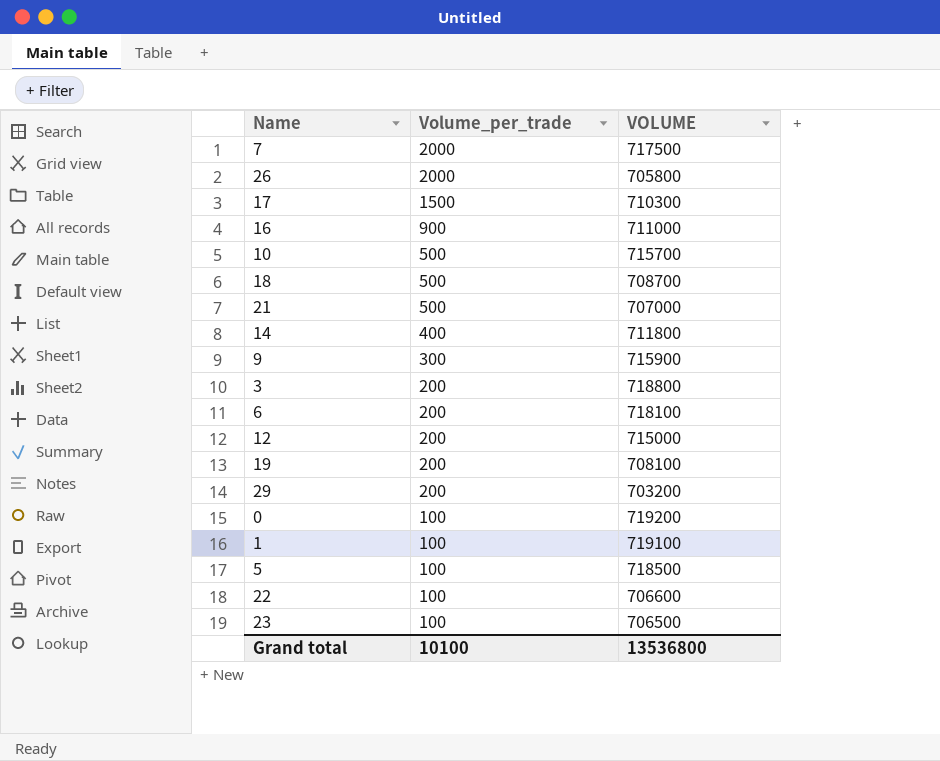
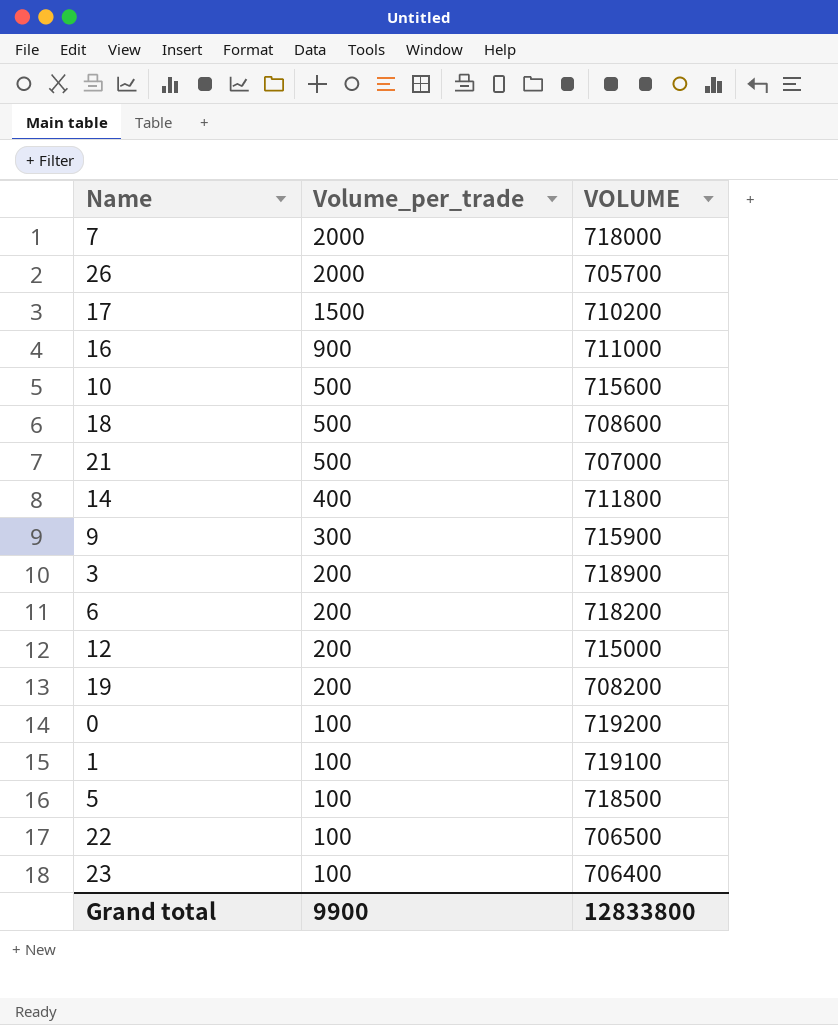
row 29: 200 | 703200 -> none
7 | VOLUME: 717500 -> 718000
26 | VOLUME: 705800 -> 705700
17 | VOLUME: 710300 -> 710200
10 | VOLUME: 715700 -> 715600
18 | VOLUME: 708700 -> 708600
3 | VOLUME: 718800 -> 718900
6 | VOLUME: 718100 -> 718200
19 | VOLUME: 708100 -> 708200
22 | VOLUME: 706600 -> 706500
23 | VOLUME: 706500 -> 706400
Grand total | Volume_per_trade: 10100 -> 9900
Grand total | VOLUME: 13536800 -> 12833800

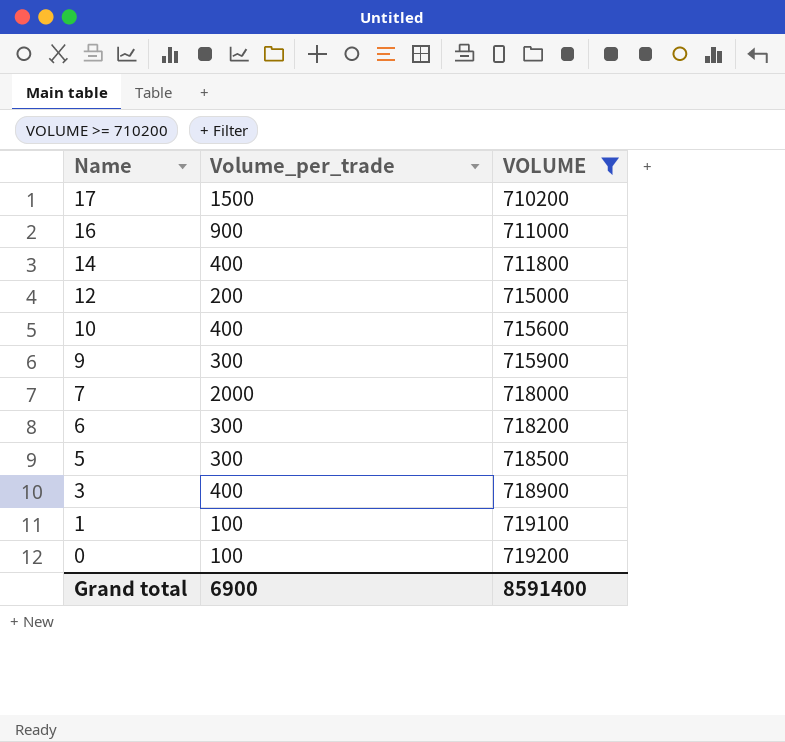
filter: none -> VOLUME >= 710200
row order: Volume_per_trade descending -> Name descending
10 | Volume_per_trade: 500 -> 400
6 | Volume_per_trade: 200 -> 300
5 | Volume_per_trade: 100 -> 300
3 | Volume_per_trade: 200 -> 400
Grand total | Volume_per_trade: 9900 -> 6900
Grand total | VOLUME: 12833800 -> 8591400

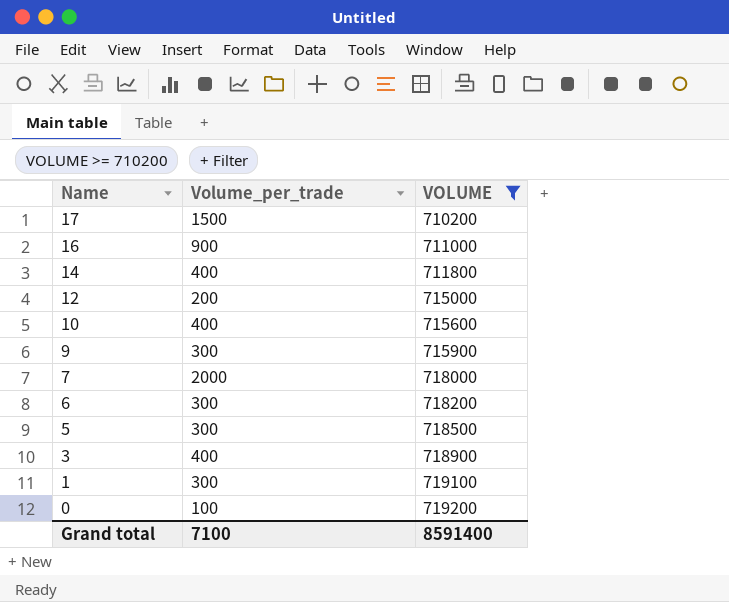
1 | Volume_per_trade: 100 -> 300
Grand total | Volume_per_trade: 6900 -> 7100

